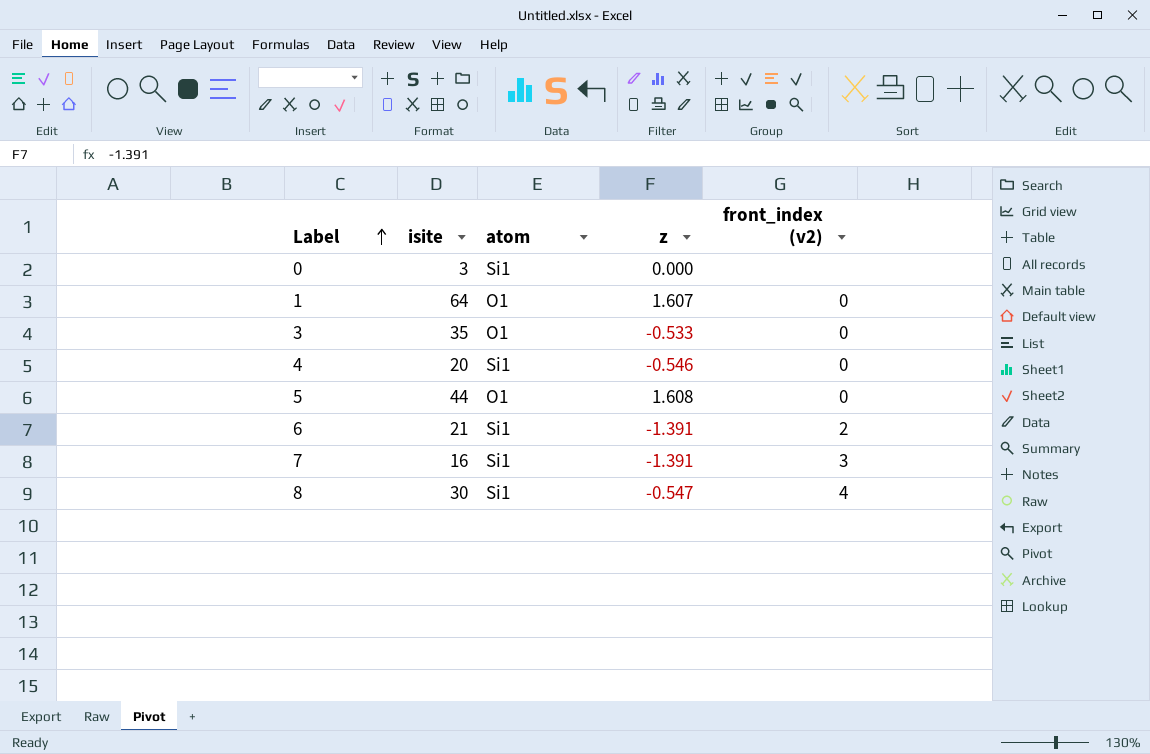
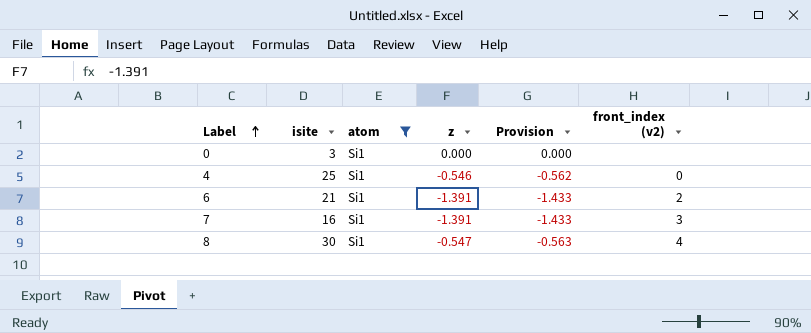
filter: none -> atom = Si1
column Provision | formula: none -> [z] * 1.03
4 | isite: 20 -> 25

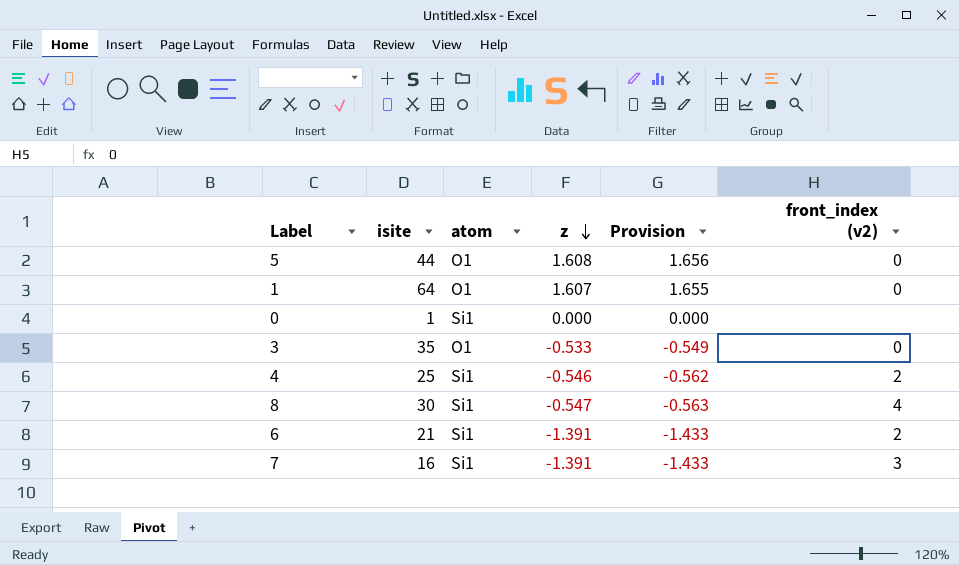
filter: atom = Si1 -> none
row order: Label ascending -> z descending
0 | isite: 3 -> 1
4 | front_index (v2): 0 -> 2

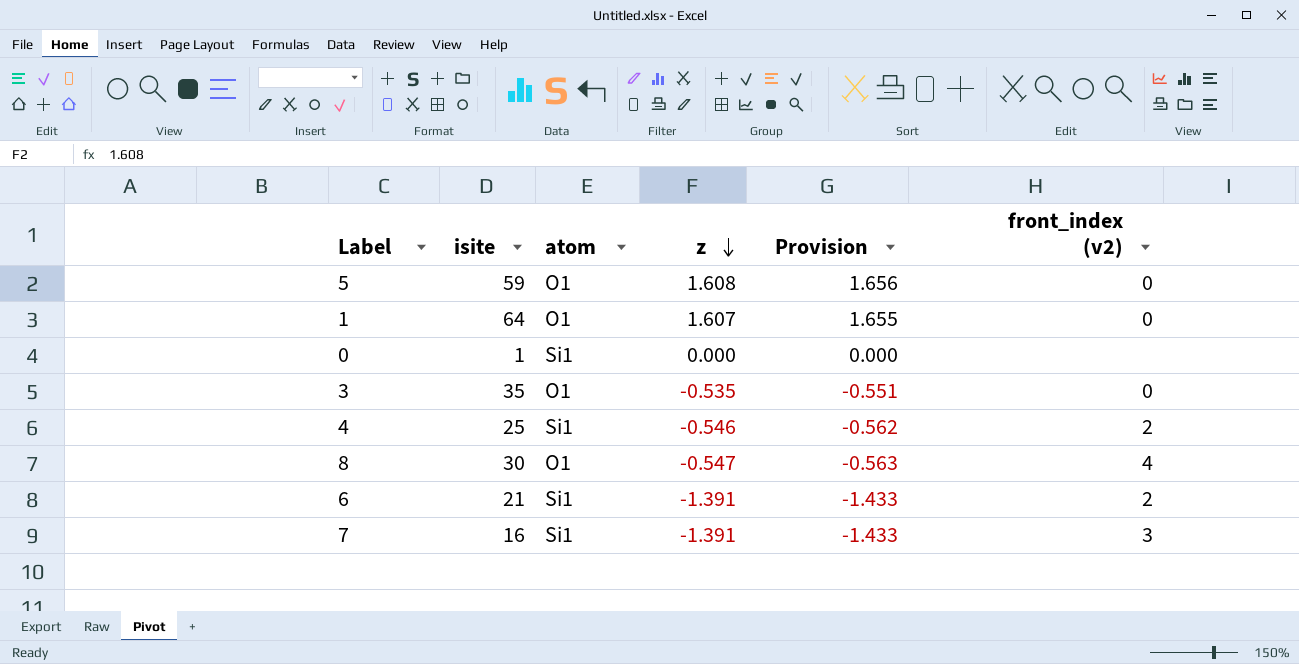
5 | isite: 44 -> 59
3 | z: -0.533 -> -0.535
3 | Provision: -0.549 -> -0.551
8 | atom: Si1 -> O1

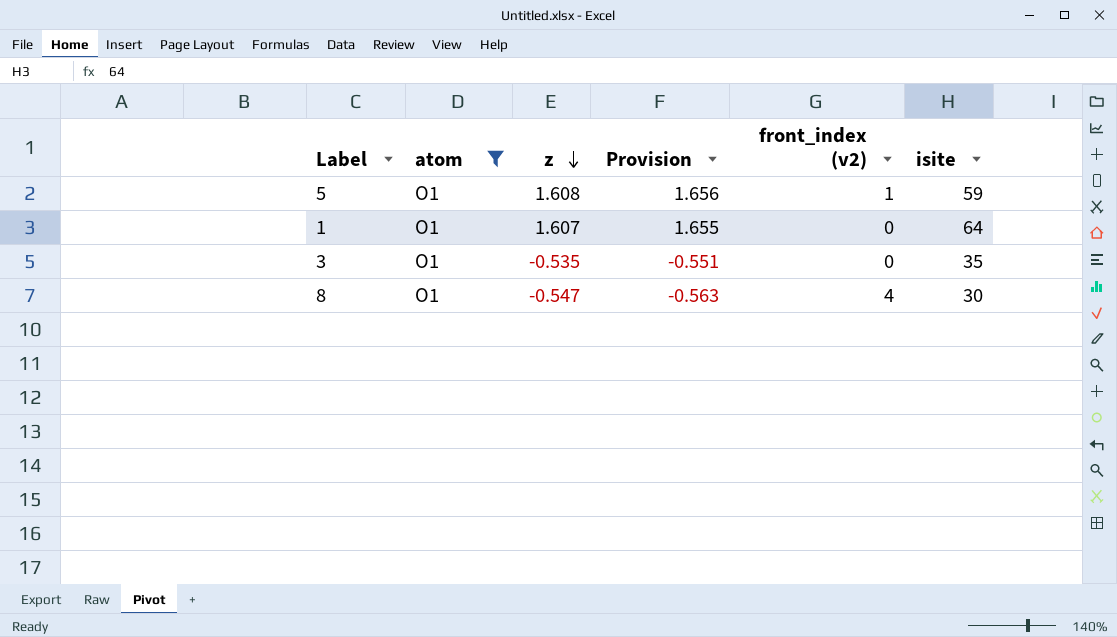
filter: none -> atom = O1
column isite | position: 2 -> 6
5 | front_index (v2): 0 -> 1

